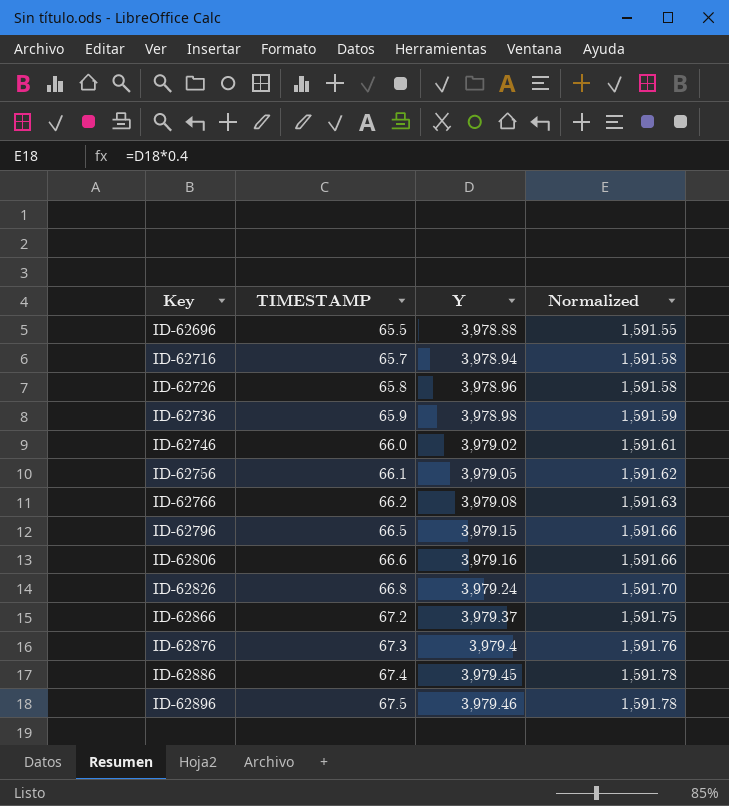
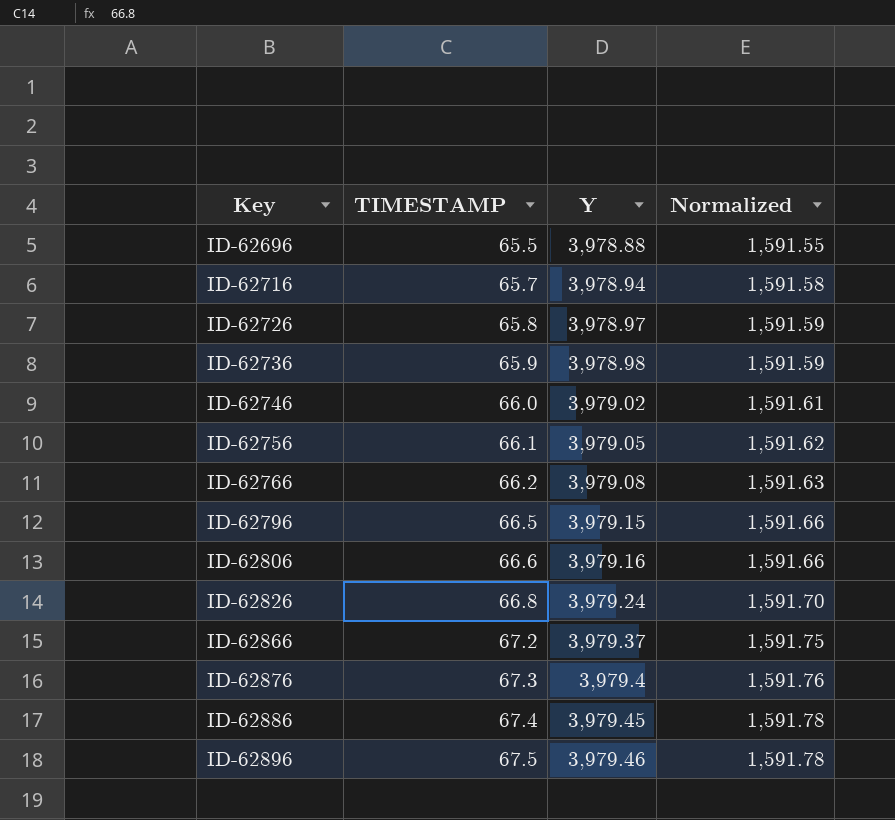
ID-62726 | Y: 3,978.96 -> 3,978.97
ID-62726 | Normalized: 1,591.58 -> 1,591.59

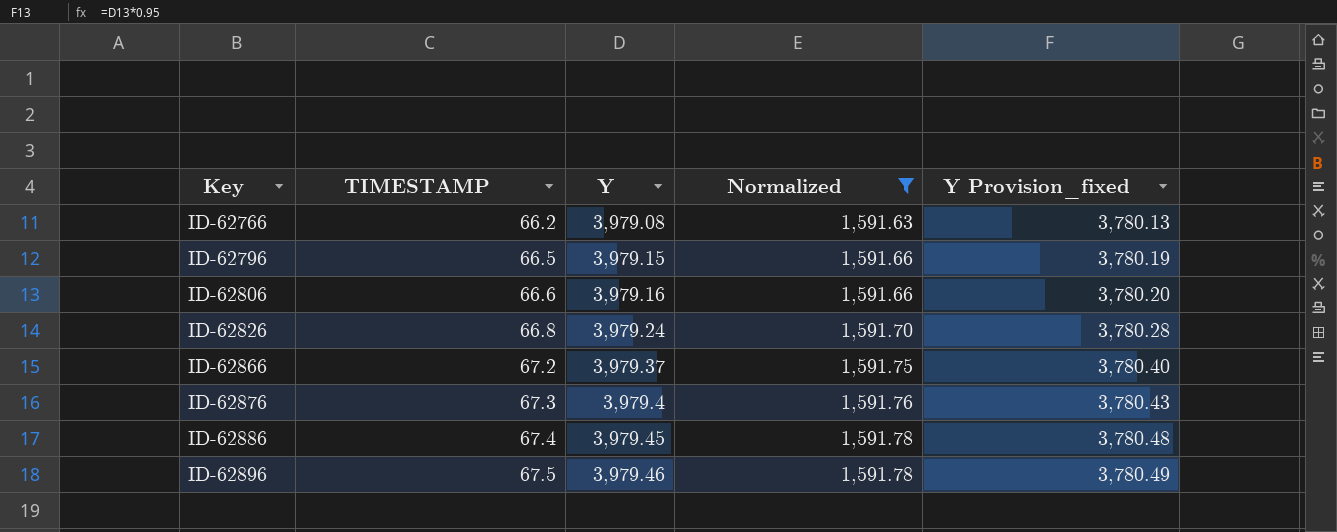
filter: none -> Normalized >= 1,591.63
column Y Provision_fixed | formula: none -> [Y] * 0.95

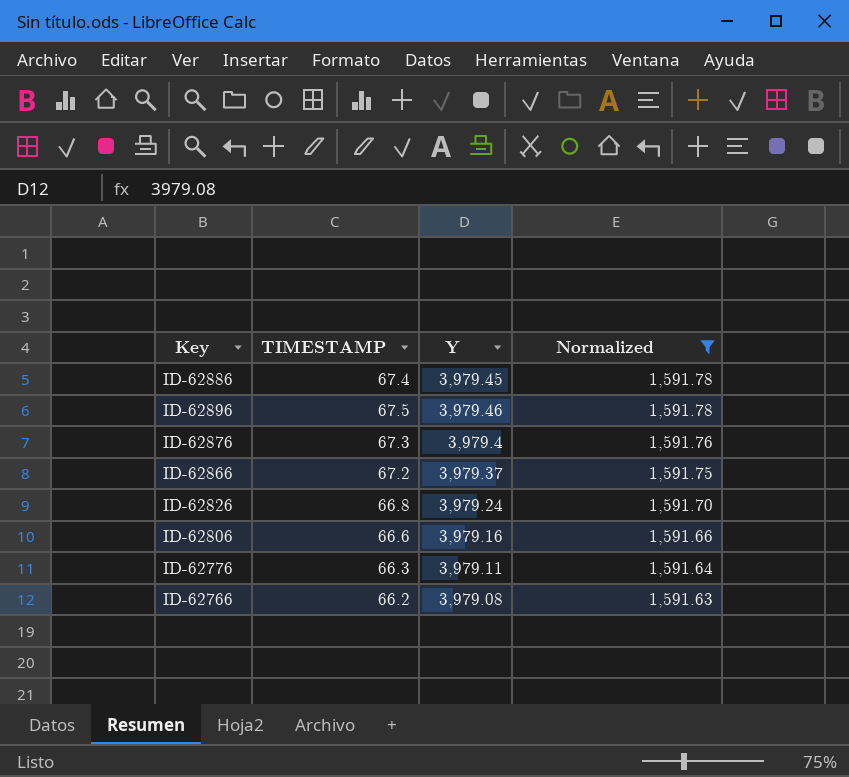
row order: Key ascending -> Normalized descending
column Y Provision_fixed | formula: [Y] * 0.95 -> none
row ID-62796: 66.5 | 3,979.15 | 1,591.66 | 3,780.19 -> none
row ID-62776: none -> 66.3 | 3,979.11 | 1,591.64

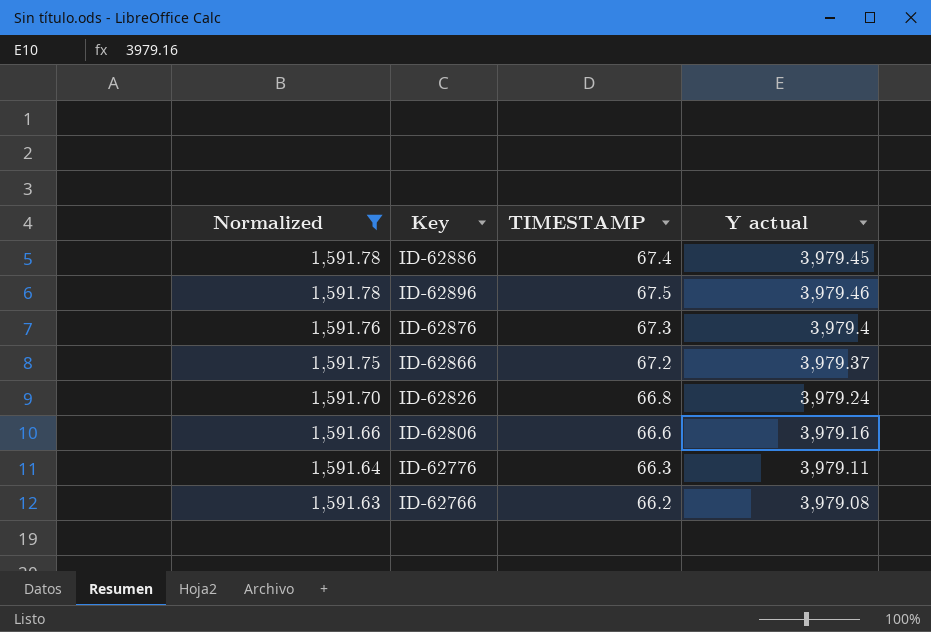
column Normalized | position: 4 -> 1
column name: Y -> Y actual

